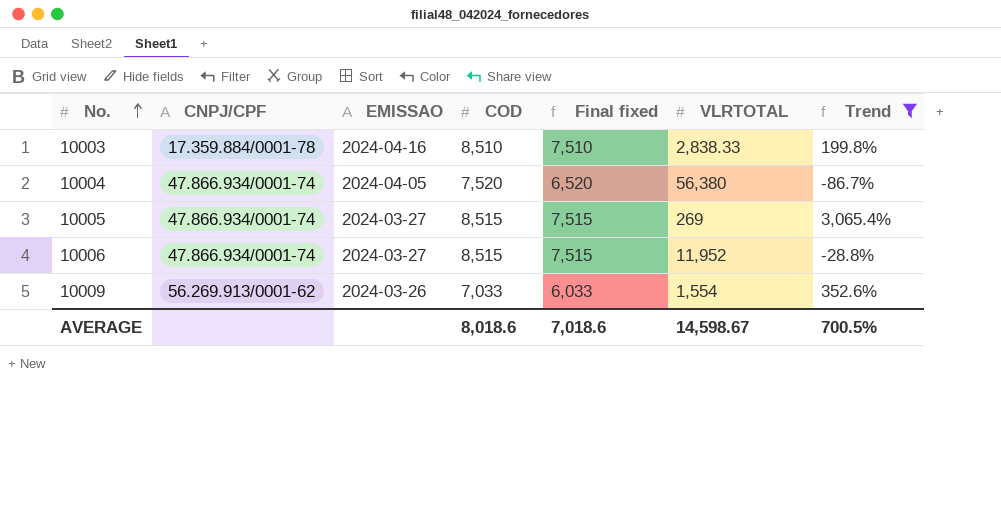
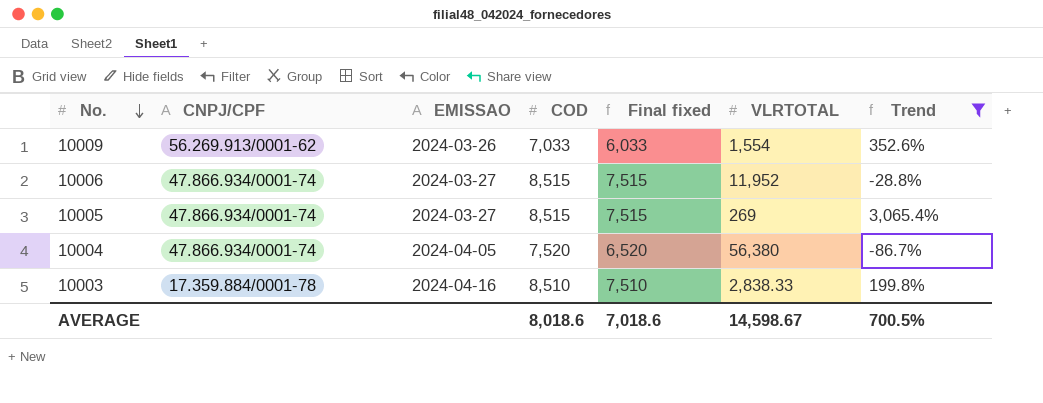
row order: No. ascending -> No. descending

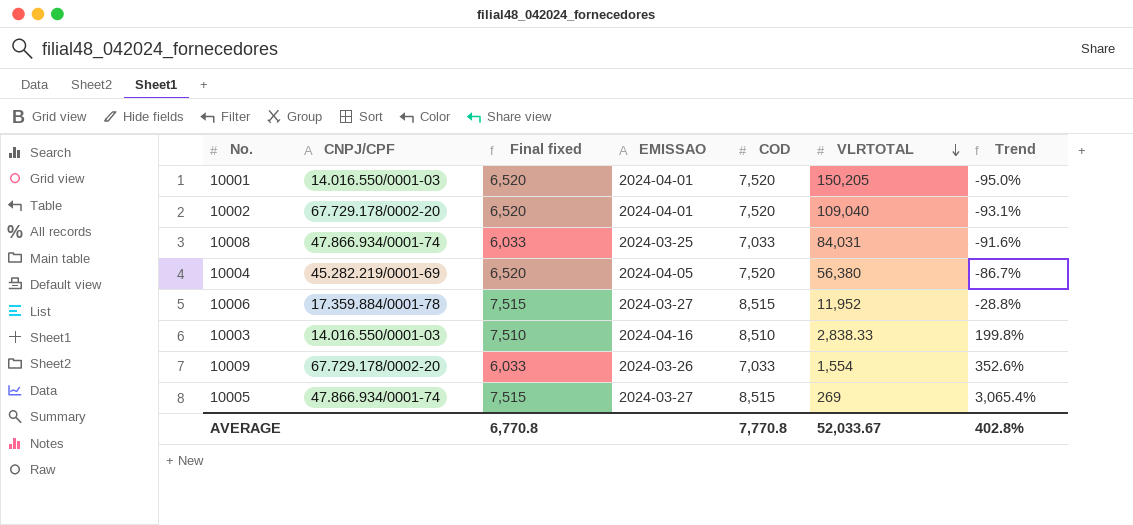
filter: Trend >= -86.7% -> none
row order: No. descending -> VLRTOTAL descending
column Final fixed | position: 5 -> 3
10004 | CNPJ/CPF: 47.866.934/0001-74 -> 45.282.219/0001-69
10006 | CNPJ/CPF: 47.866.934/0001-74 -> 17.359.884/0001-78
10003 | CNPJ/CPF: 17.359.884/0001-78 -> 14.016.550/0001-03
10009 | CNPJ/CPF: 56.269.913/0001-62 -> 67.729.178/0002-20
AVERAGE | Final fixed: 7,018.6 -> 6,770.8
AVERAGE | COD: 8,018.6 -> 7,770.8
AVERAGE | VLRTOTAL: 14,598.67 -> 52,033.67
AVERAGE | Trend: 700.5% -> 402.8%

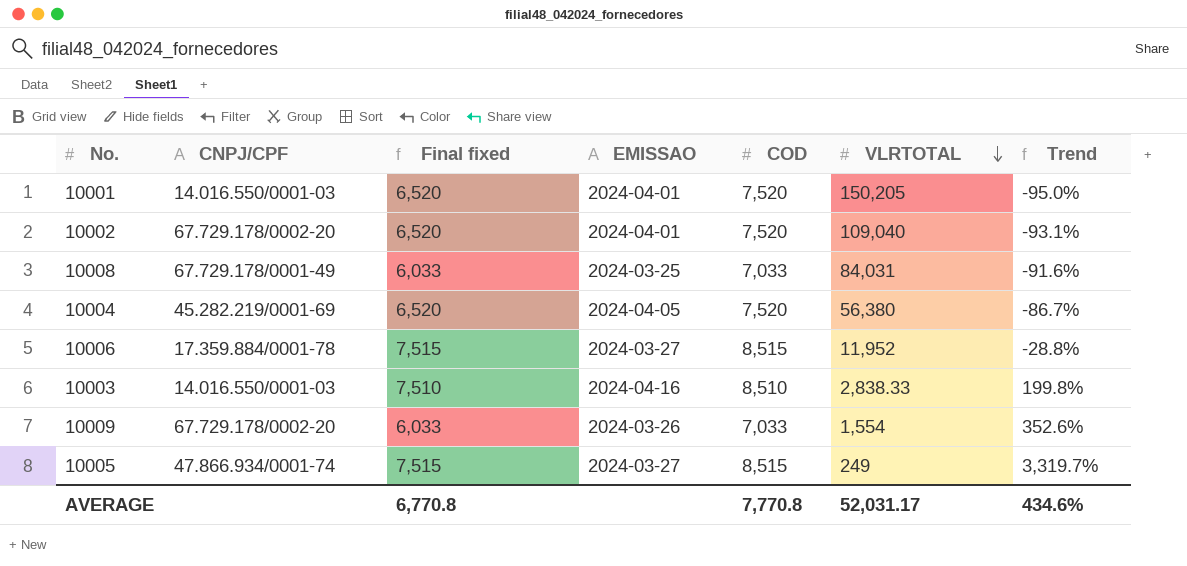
10008 | CNPJ/CPF: 47.866.934/0001-74 -> 67.729.178/0001-49
10005 | VLRTOTAL: 269 -> 249
10005 | Trend: 3,065.4% -> 3,319.7%
AVERAGE | VLRTOTAL: 52,033.67 -> 52,031.17
AVERAGE | Trend: 402.8% -> 434.6%

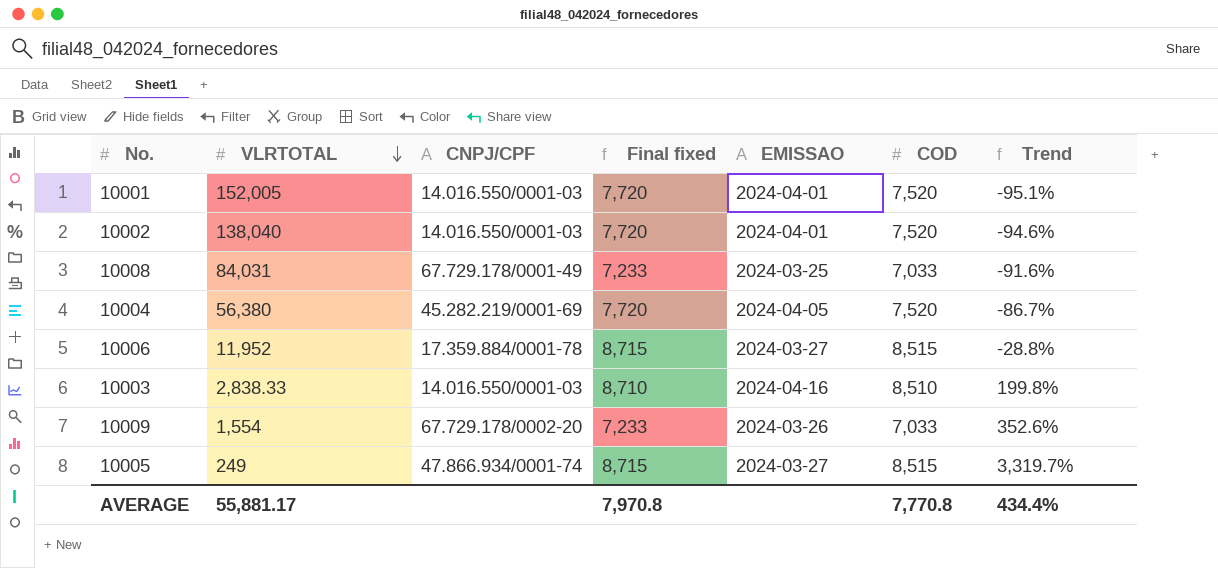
column VLRTOTAL | position: 6 -> 2
column Final fixed | formula: [COD] - 1000 -> [COD] + 200
10001 | VLRTOTAL: 150,205 -> 152,005
10001 | Trend: -95.0% -> -95.1%
10002 | VLRTOTAL: 109,040 -> 138,040
10002 | CNPJ/CPF: 67.729.178/0002-20 -> 14.016.550/0001-03
10002 | Trend: -93.1% -> -94.6%
AVERAGE | VLRTOTAL: 52,031.17 -> 55,881.17
AVERAGE | Final fixed: 6,770.8 -> 7,970.8
AVERAGE | Trend: 434.6% -> 434.4%

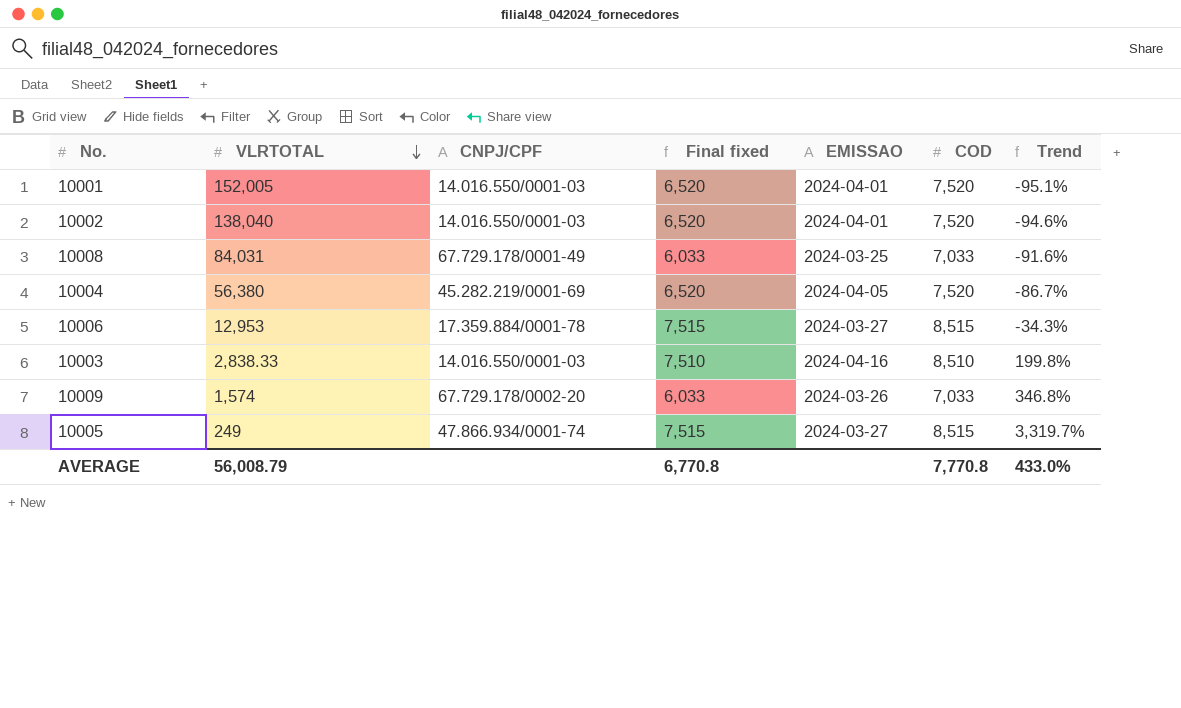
column Final fixed | formula: [COD] + 200 -> [COD] - 1000
10006 | VLRTOTAL: 11,952 -> 12,953
10006 | Trend: -28.8% -> -34.3%
10009 | VLRTOTAL: 1,554 -> 1,574
10009 | Trend: 352.6% -> 346.8%
AVERAGE | VLRTOTAL: 55,881.17 -> 56,008.79
AVERAGE | Final fixed: 7,970.8 -> 6,770.8
AVERAGE | Trend: 434.4% -> 433.0%

